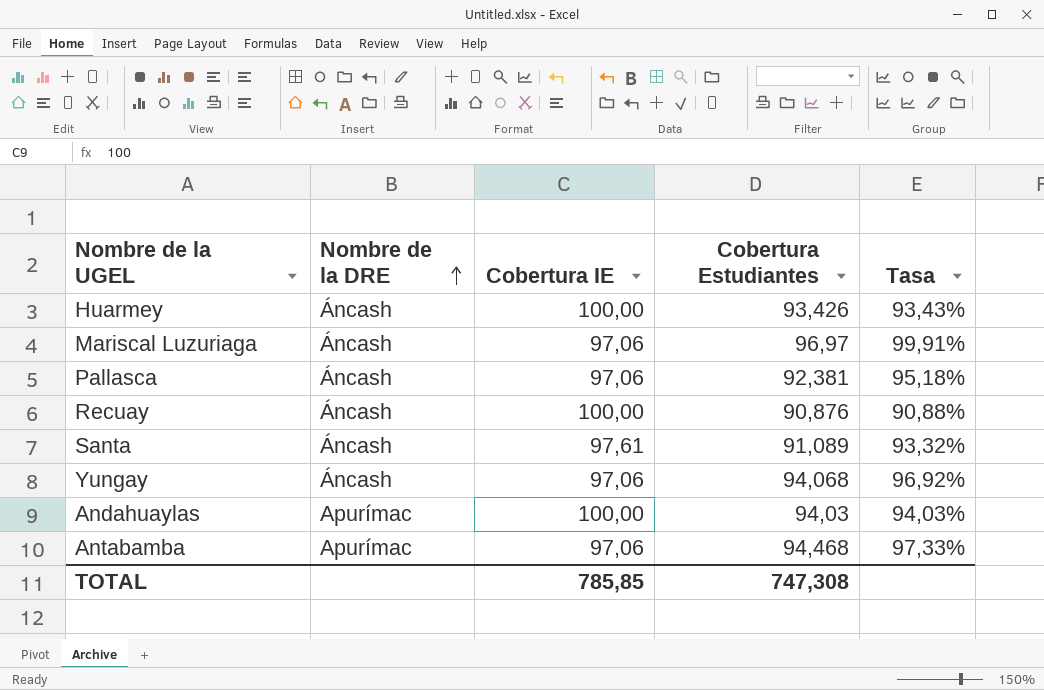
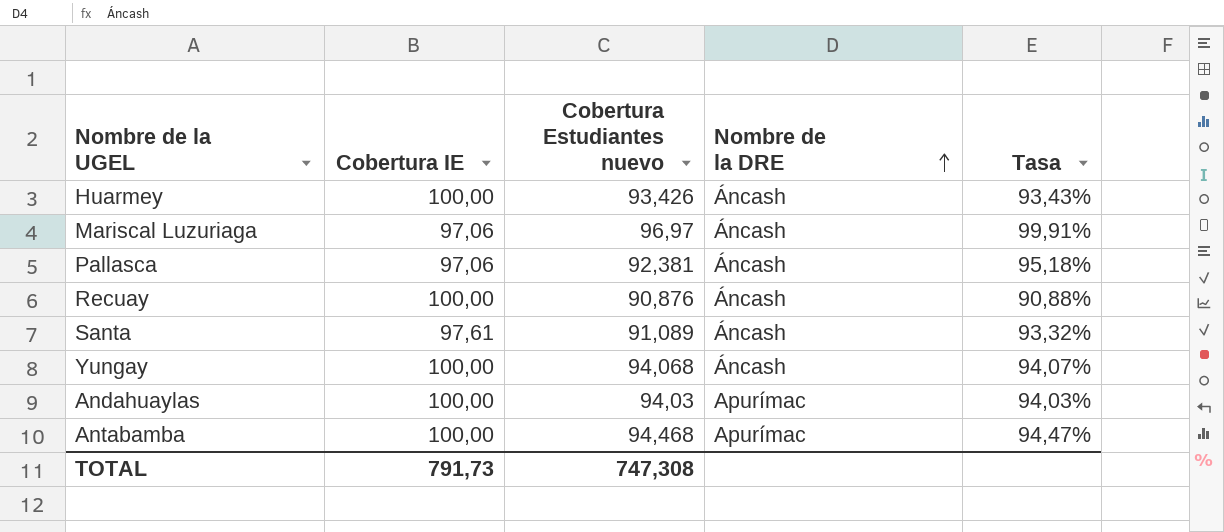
column name: Cobertura Estudiantes -> Cobertura Estudiantes nuevo
column Nombre de la DRE | position: 2 -> 4
Yungay | Cobertura IE: 97,06 -> 100,00
Yungay | Tasa: 96,92% -> 94,07%
Antabamba | Cobertura IE: 97,06 -> 100,00
Antabamba | Tasa: 97,33% -> 94,47%
TOTAL | Cobertura IE: 785,85 -> 791,73

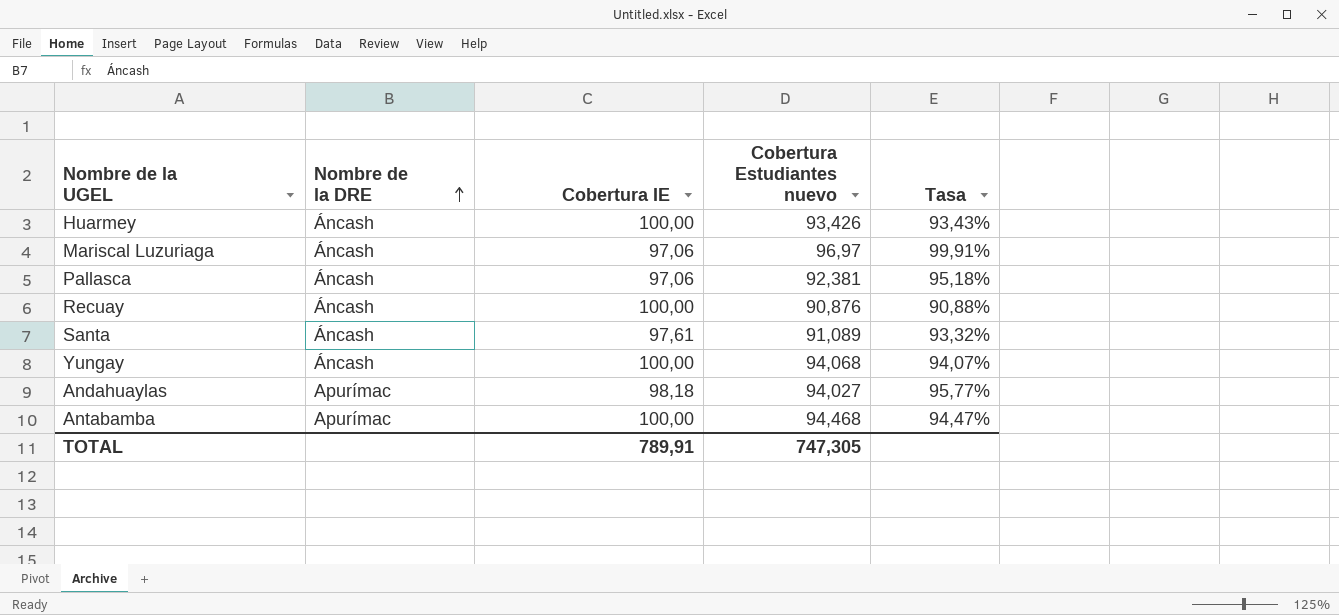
column Nombre de la DRE | position: 4 -> 2
Andahuaylas | Cobertura IE: 100,00 -> 98,18
Andahuaylas | Cobertura Estudiantes nuevo: 94,03 -> 94,027
Andahuaylas | Tasa: 94,03% -> 95,77%
TOTAL | Cobertura IE: 791,73 -> 789,91
TOTAL | Cobertura Estudiantes nuevo: 747,308 -> 747,305

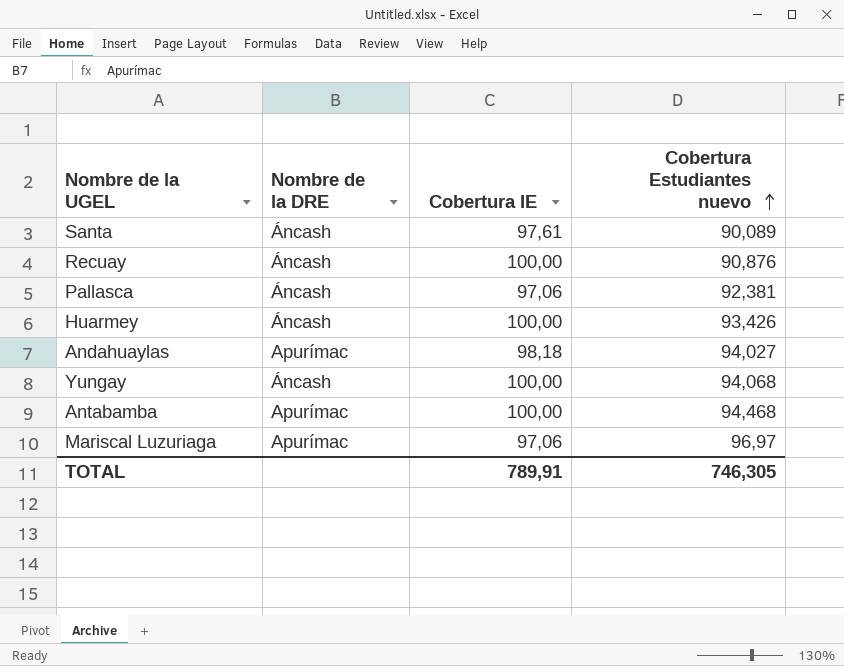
row order: Nombre de la DRE ascending -> Cobertura Estudiantes nuevo ascending
column Tasa | formula: [Cobertura Estudiantes nuevo] / [Cobertura IE] -> none
Santa | Cobertura Estudiantes nuevo: 91,089 -> 90,089
Mariscal Luzuriaga | Nombre de la DRE: Áncash -> Apurímac
TOTAL | Cobertura Estudiantes nuevo: 747,305 -> 746,305

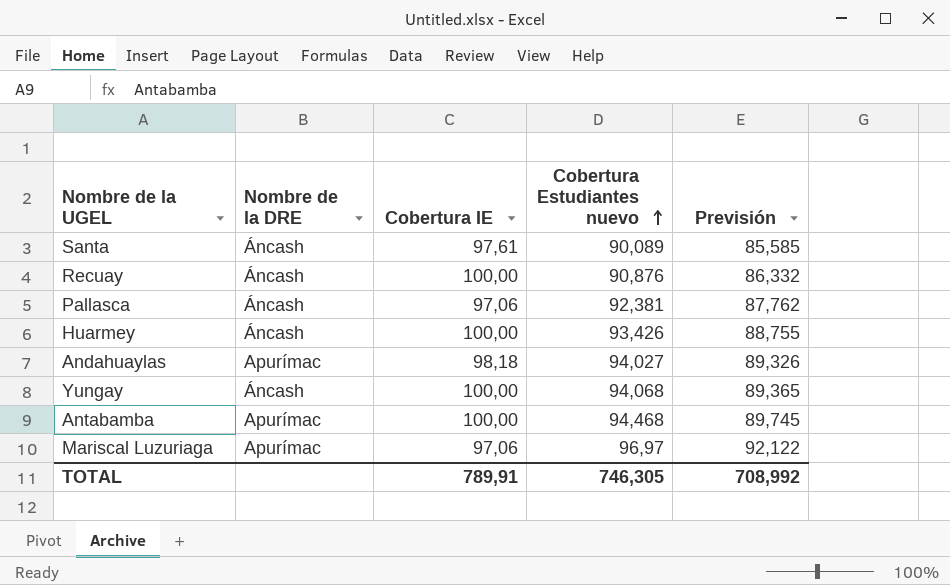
column Previsión | formula: none -> [Cobertura Estudiantes nuevo] * 0,95

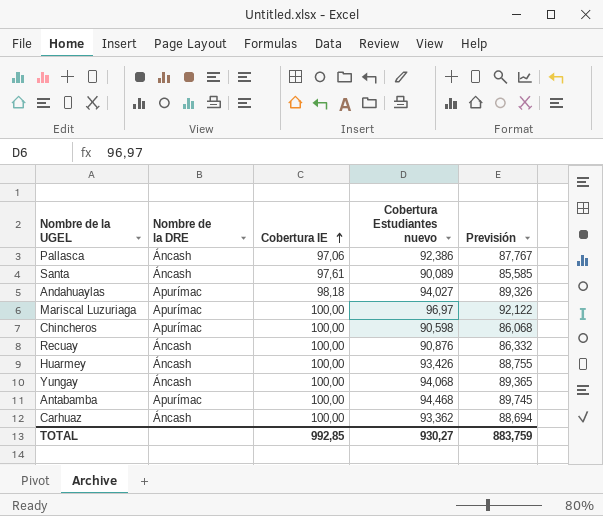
row order: Cobertura Estudiantes nuevo ascending -> Cobertura IE ascending
Pallasca | Cobertura Estudiantes nuevo: 92,381 -> 92,386
Pallasca | Previsión: 87,762 -> 87,767
Mariscal Luzuriaga | Cobertura IE: 97,06 -> 100,00
row Chincheros: none -> Apurímac | 100,00 | 90,598 | 86,068
row Carhuaz: none -> Áncash | 100,00 | 93,362 | 88,694
TOTAL | Cobertura IE: 789,91 -> 992,85
TOTAL | Cobertura Estudiantes nuevo: 746,305 -> 930,27
TOTAL | Previsión: 708,992 -> 883,759

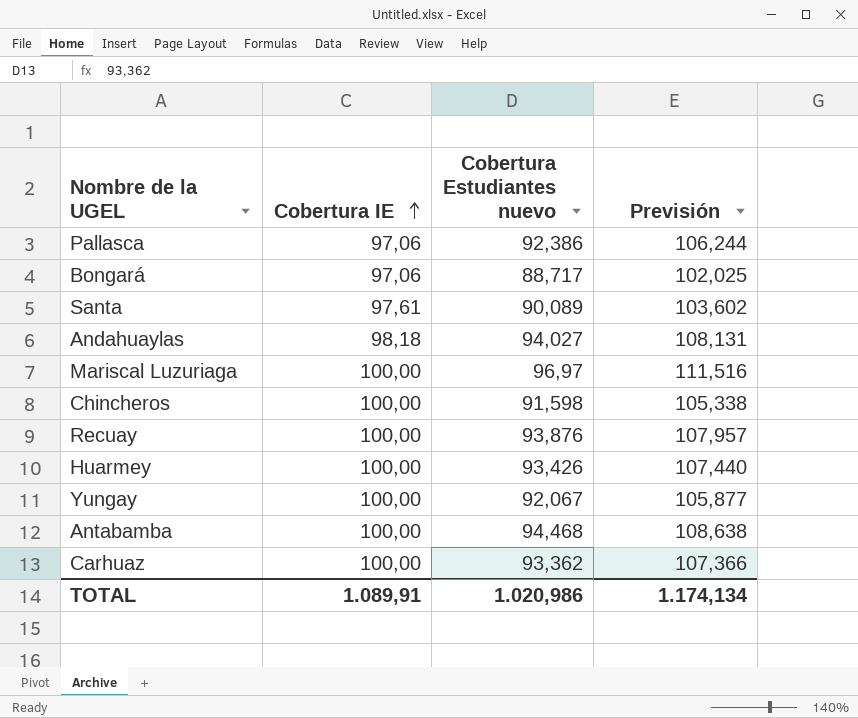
column Nombre de la DRE | position: 2 -> none
column Previsión | formula: [Cobertura Estudiantes nuevo] * 0,95 -> [Cobertura Estudiantes nuevo] * 1,15
row Bongará: none -> 97,06 | 88,717 | 102,025
Chincheros | Cobertura Estudiantes nuevo: 90,598 -> 91,598
Recuay | Cobertura Estudiantes nuevo: 90,876 -> 93,876
Yungay | Cobertura Estudiantes nuevo: 94,068 -> 92,067
TOTAL | Cobertura IE: 992,85 -> 1.089,91
TOTAL | Cobertura Estudiantes nuevo: 930,27 -> 1.020,986
TOTAL | Previsión: 883,759 -> 1.174,134

